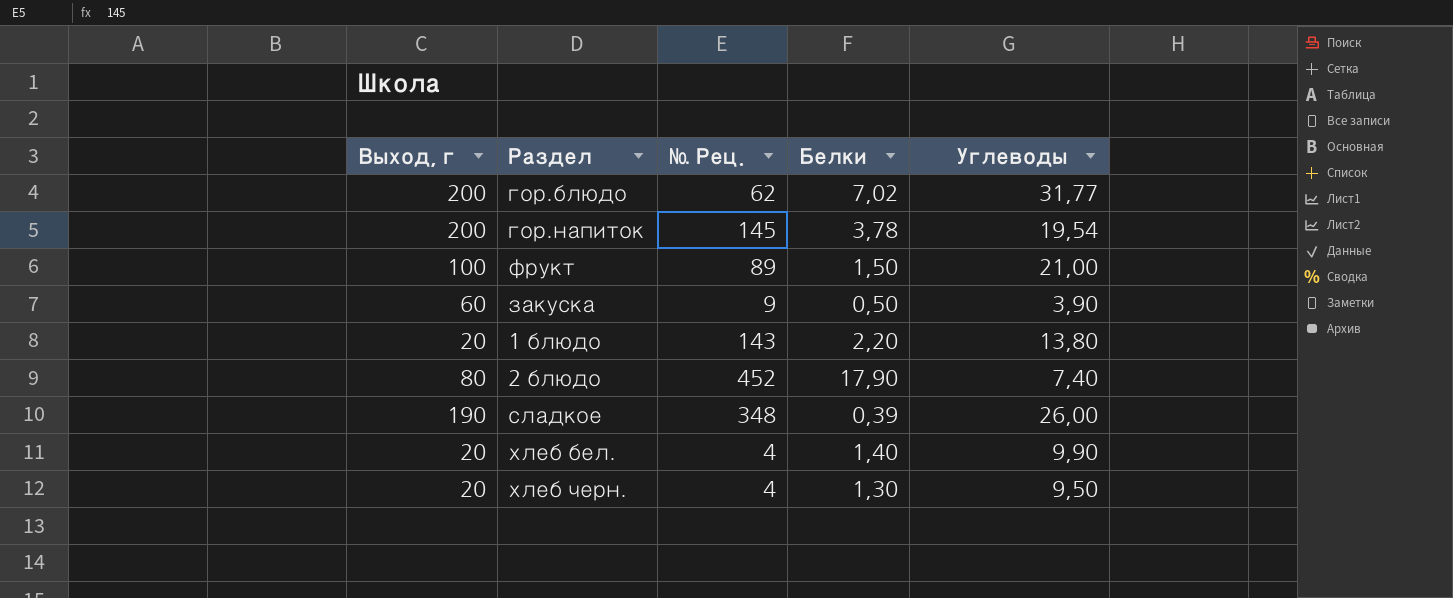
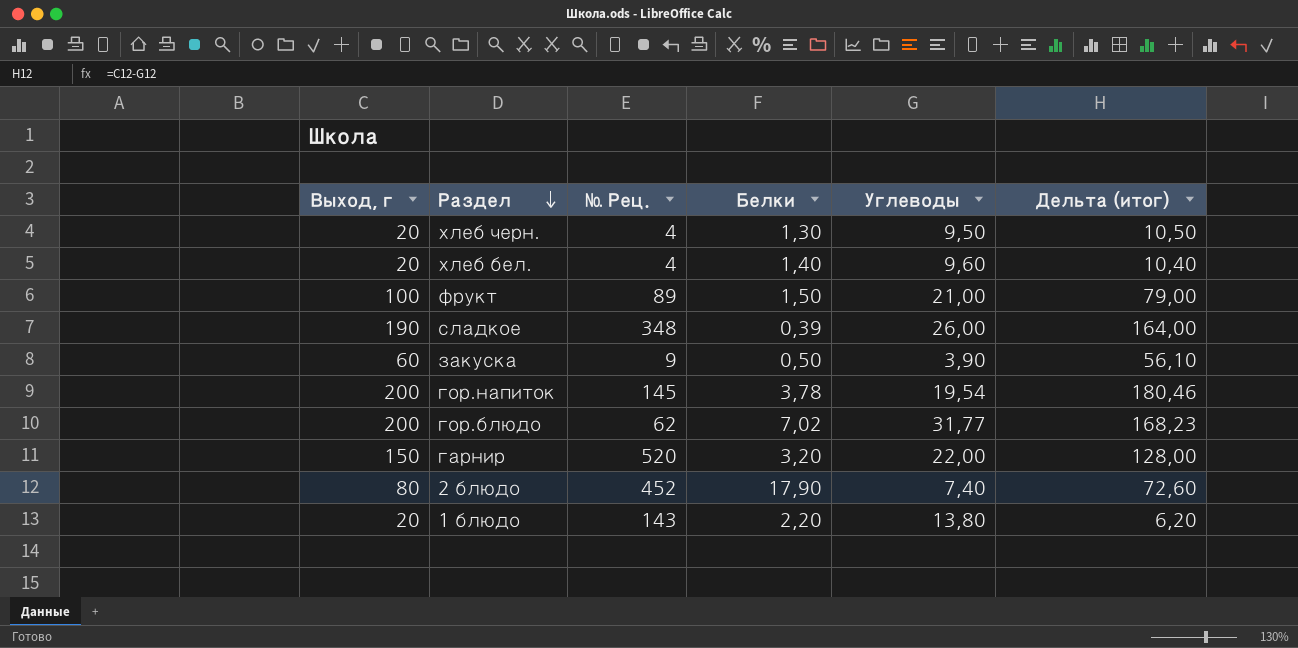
row order: none -> Раздел descending
column Дельта (итог) | formula: none -> [Выход, г] - [Углеводы]
хлеб бел. | Углеводы: 9,90 -> 9,60
row гарнир: none -> 150 | 520 | 3,20 | 22,00 | 128,00

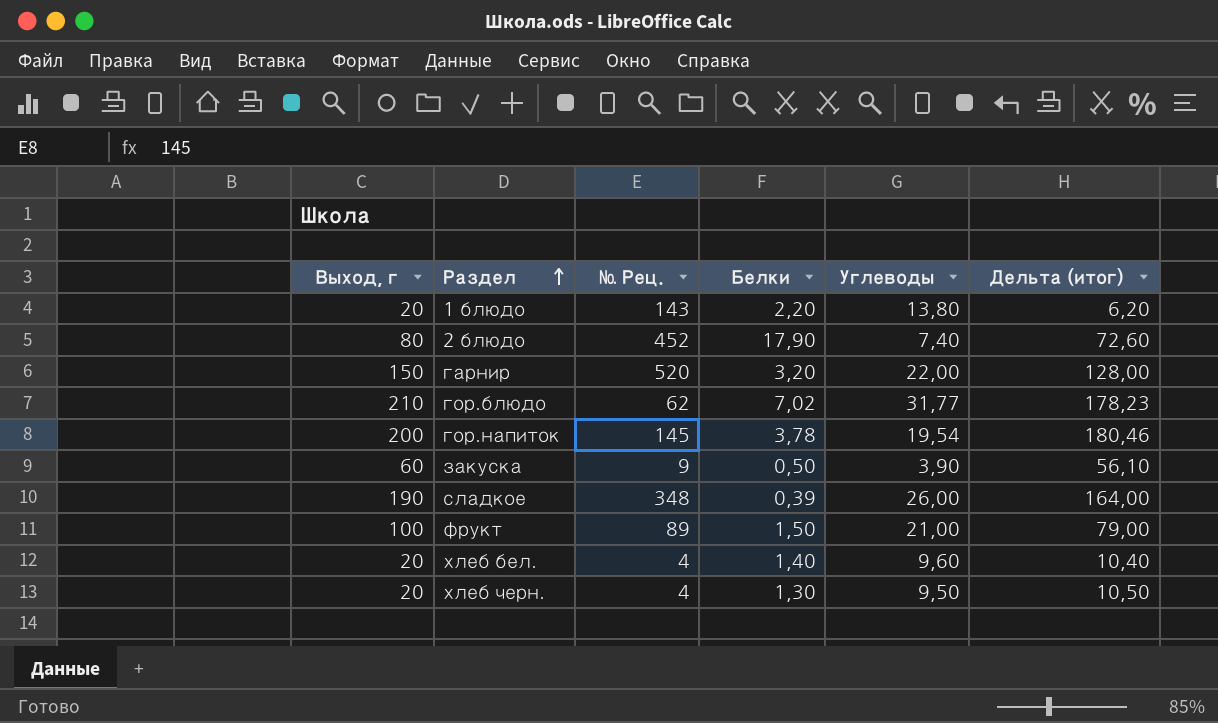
row order: Раздел descending -> Раздел ascending
гор.блюдо | Выход, г: 200 -> 210
гор.блюдо | Дельта (итог): 168,23 -> 178,23

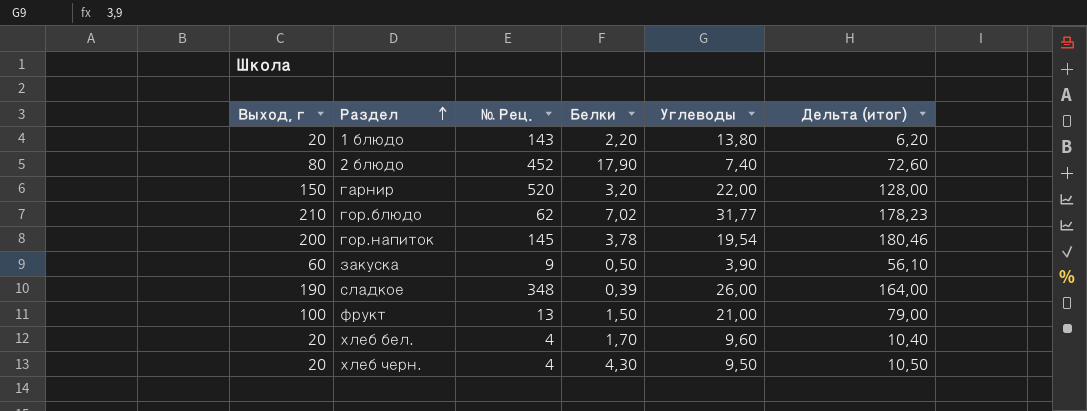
фрукт | № Рец.: 89 -> 13
хлеб бел. | Белки: 1,40 -> 1,70
хлеб черн. | Белки: 1,30 -> 4,30

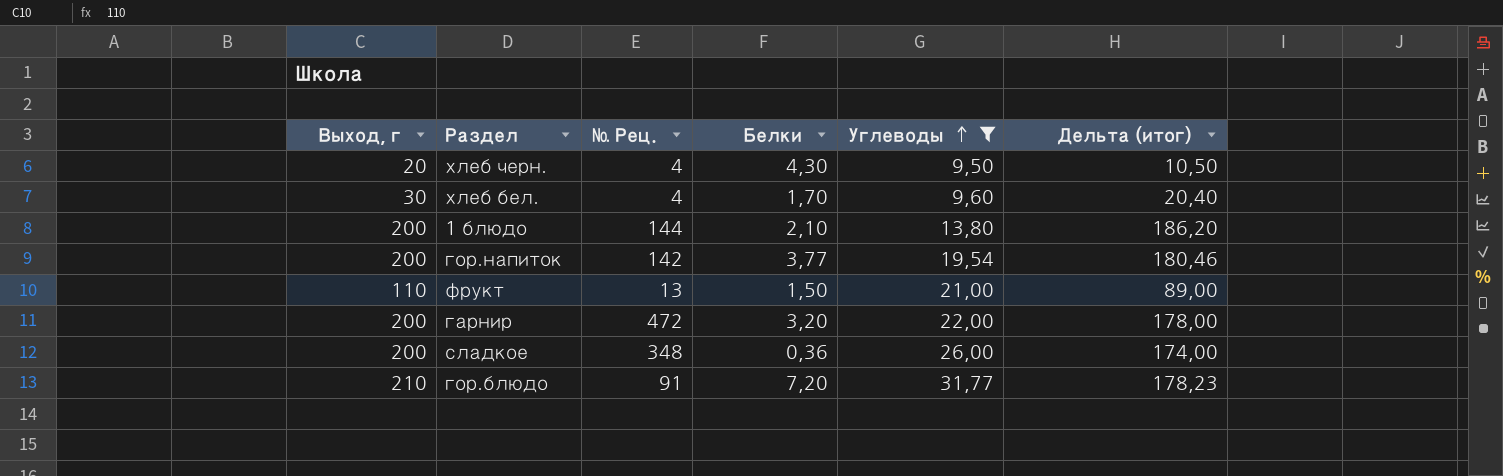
filter: none -> Углеводы >= 9,50
row order: Раздел ascending -> Углеводы ascending
хлеб бел. | Выход, г: 20 -> 30
хлеб бел. | Дельта (итог): 10,40 -> 20,40
1 блюдо | Выход, г: 20 -> 200
1 блюдо | № Рец.: 143 -> 144
1 блюдо | Белки: 2,20 -> 2,10
1 блюдо | Дельта (итог): 6,20 -> 186,20
гор.напиток | № Рец.: 145 -> 142
гор.напиток | Белки: 3,78 -> 3,77
фрукт | Выход, г: 100 -> 110
фрукт | Дельта (итог): 79,00 -> 89,00
гарнир | Выход, г: 150 -> 200
гарнир | № Рец.: 520 -> 472
гарнир | Дельта (итог): 128,00 -> 178,00
сладкое | Выход, г: 190 -> 200
сладкое | Белки: 0,39 -> 0,36
сладкое | Дельта (итог): 164,00 -> 174,00
гор.блюдо | № Рец.: 62 -> 91
гор.блюдо | Белки: 7,02 -> 7,20

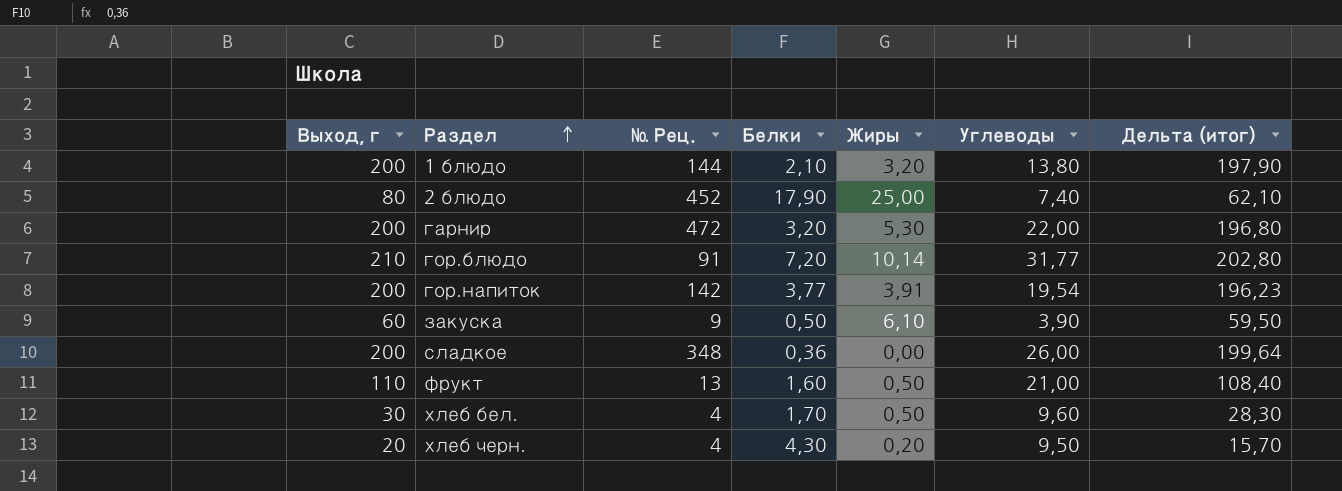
filter: Углеводы >= 9,50 -> none
row order: Углеводы ascending -> Раздел ascending
column Жиры | position: none -> 5
column Дельта (итог) | formula: [Выход, г] - [Углеводы] -> [Выход, г] - [Белки]
фрукт | Белки: 1,50 -> 1,60

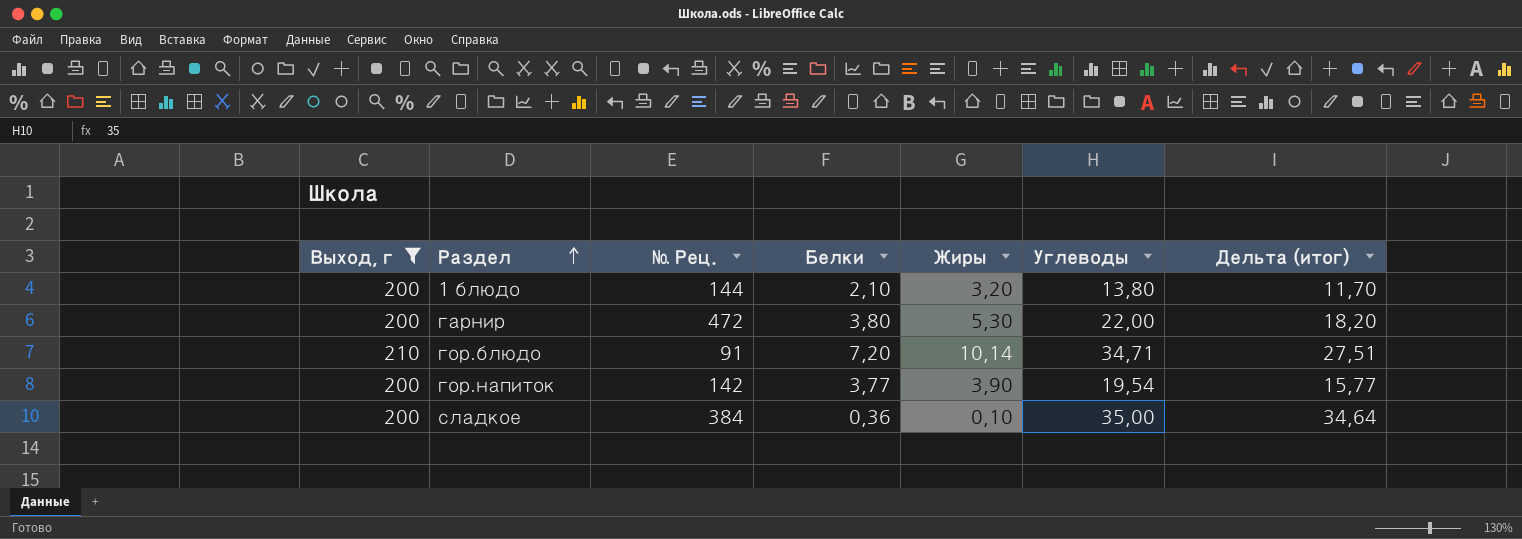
filter: none -> Выход, г >= 200
column Дельта (итог) | formula: [Выход, г] - [Белки] -> [Углеводы] - [Белки]
гарнир | Белки: 3,20 -> 3,80
гор.блюдо | Углеводы: 31,77 -> 34,71
гор.напиток | Жиры: 3,91 -> 3,90
сладкое | № Рец.: 348 -> 384
сладкое | Жиры: 0,00 -> 0,10
сладкое | Углеводы: 26,00 -> 35,00

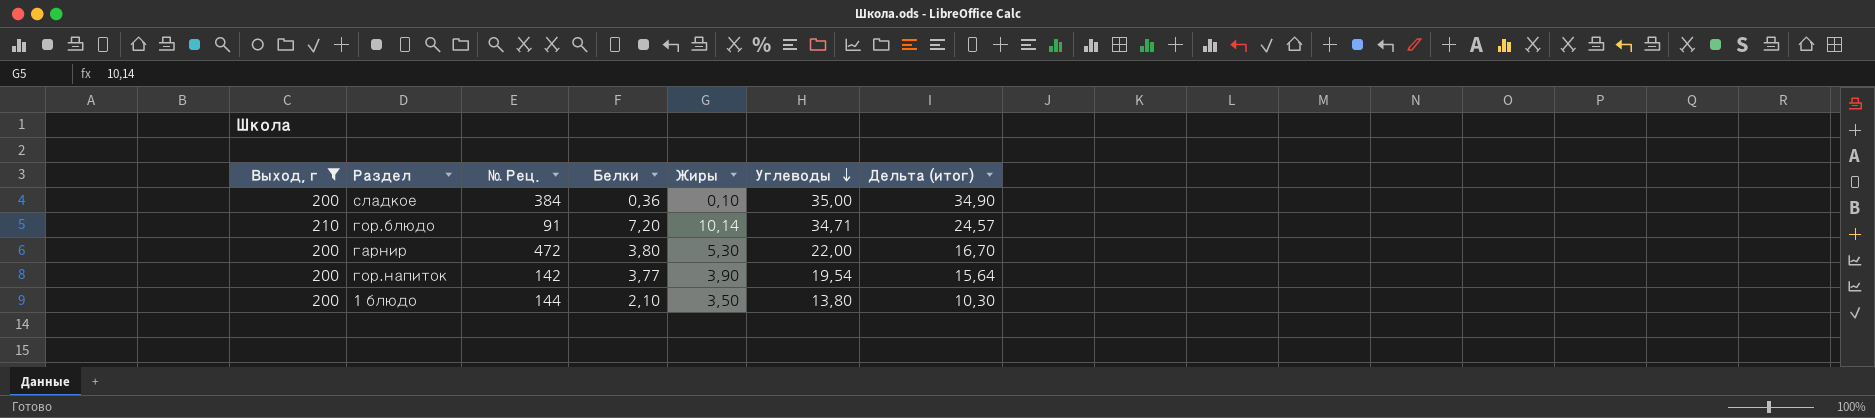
row order: Раздел ascending -> Углеводы descending
column Дельта (итог) | formula: [Углеводы] - [Белки] -> [Углеводы] - [Жиры]
1 блюдо | Жиры: 3,20 -> 3,50

